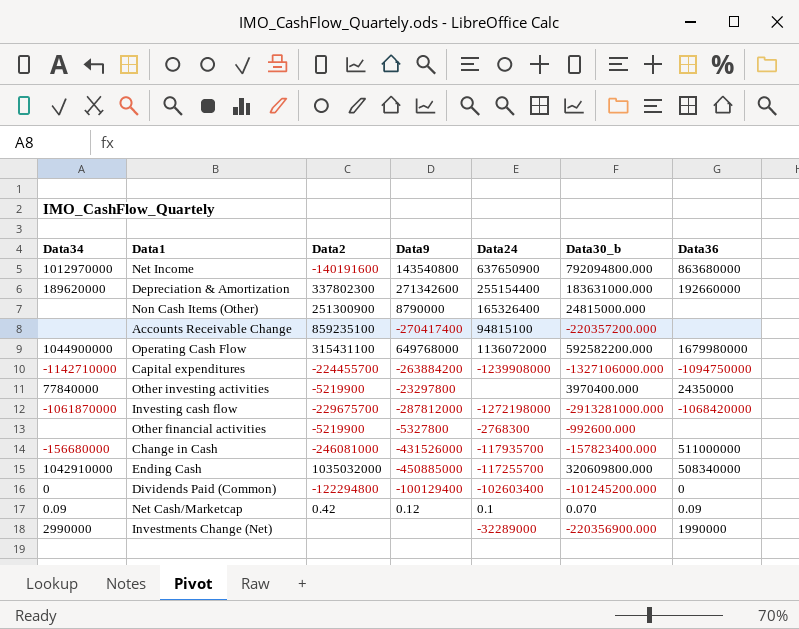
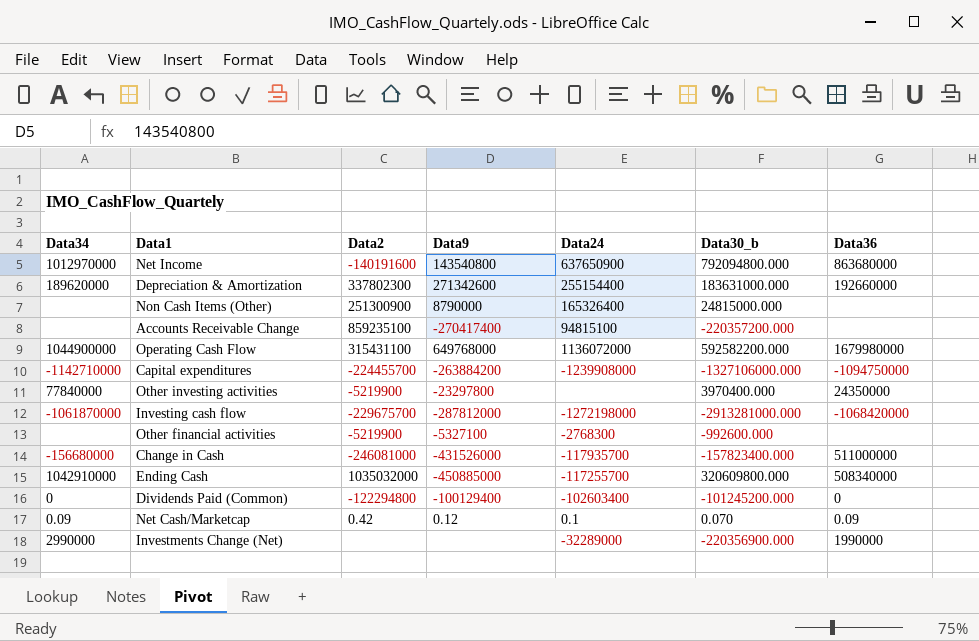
Other financial activities | Data9: -5327800 -> -5327100

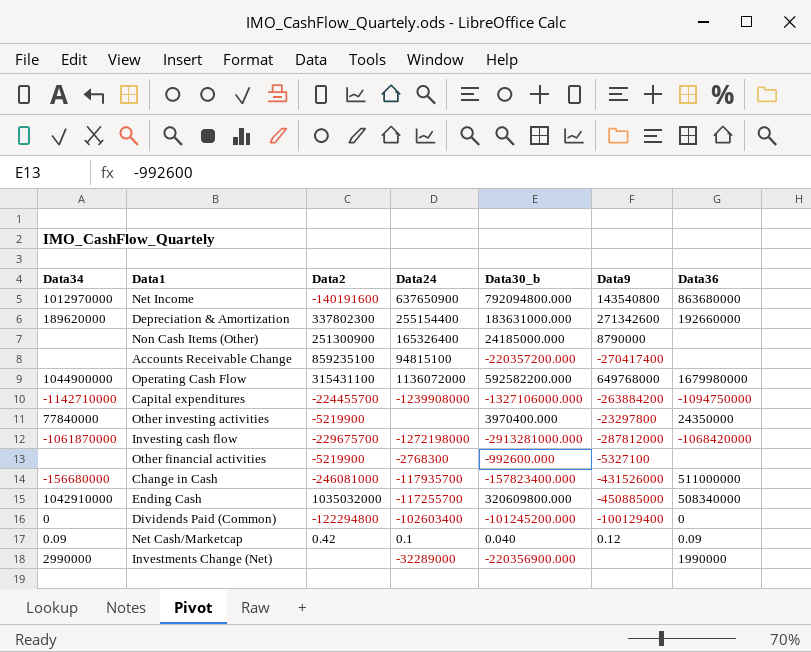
column Data9 | position: 4 -> 6
Non Cash Items (Other) | Data30_b: 24815000.000 -> 24185000.000
Net Cash/Marketcap | Data30_b: 0.070 -> 0.040

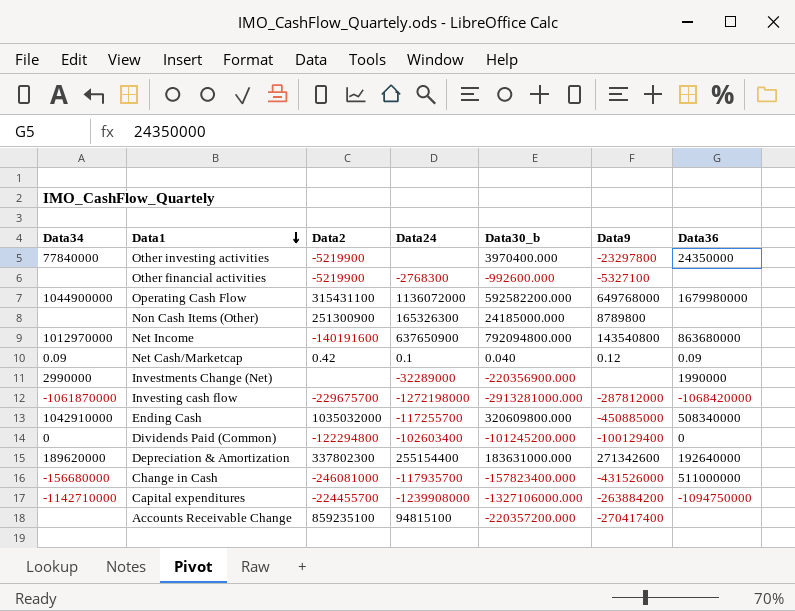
row order: none -> Data1 descending
Non Cash Items (Other) | Data24: 165326400 -> 165326300
Non Cash Items (Other) | Data9: 8790000 -> 8789800
Depreciation & Amortization | Data36: 192660000 -> 192640000

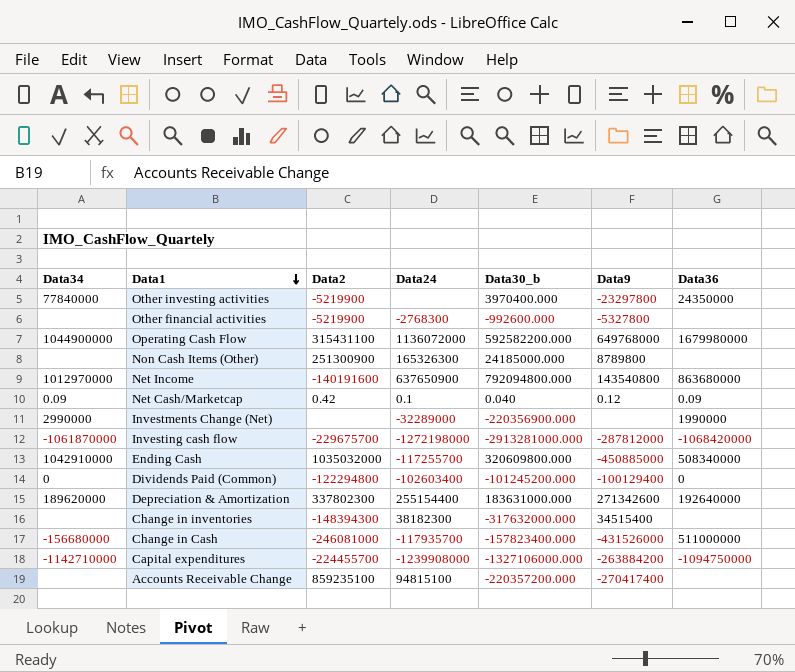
Other financial activities | Data9: -5327100 -> -5327800
row Change in inventories: none -> none | -148394300 | 38182300 | -317632000.000 | 34515400 | none

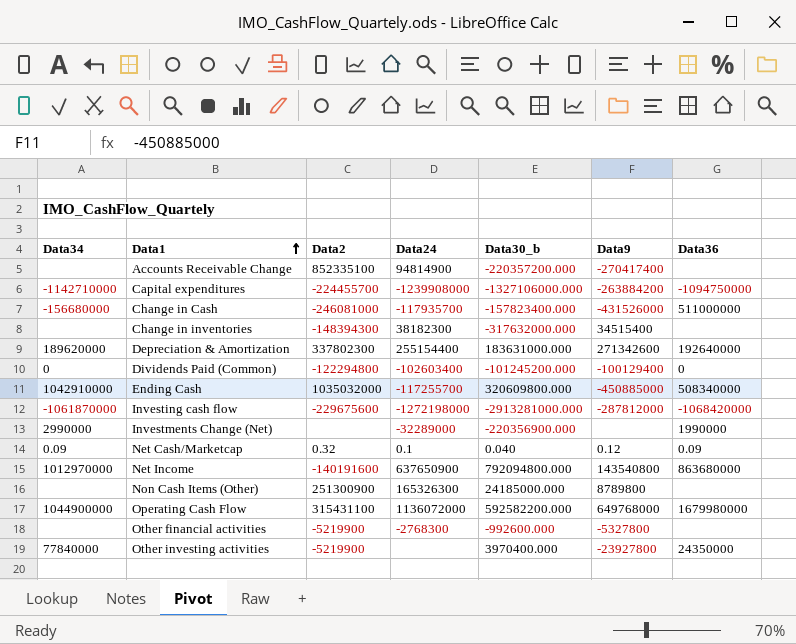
row order: Data1 descending -> Data1 ascending
Accounts Receivable Change | Data2: 859235100 -> 852335100
Accounts Receivable Change | Data24: 94815100 -> 94814900
Investing cash flow | Data2: -229675700 -> -229675600
Net Cash/Marketcap | Data2: 0.42 -> 0.32
Other investing activities | Data9: -23297800 -> -23927800

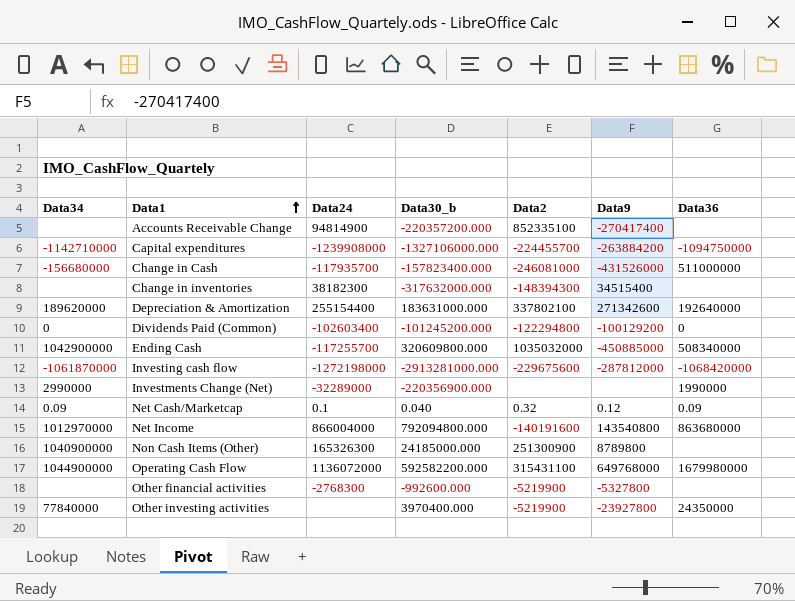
column Data2 | position: 3 -> 5
Depreciation & Amortization | Data2: 337802300 -> 337802100
Dividends Paid (Common) | Data9: -100129400 -> -100129200
Ending Cash | Data34: 1042910000 -> 1042900000
Net Income | Data24: 637650900 -> 866004000
Non Cash Items (Other) | Data34: none -> 1040900000

